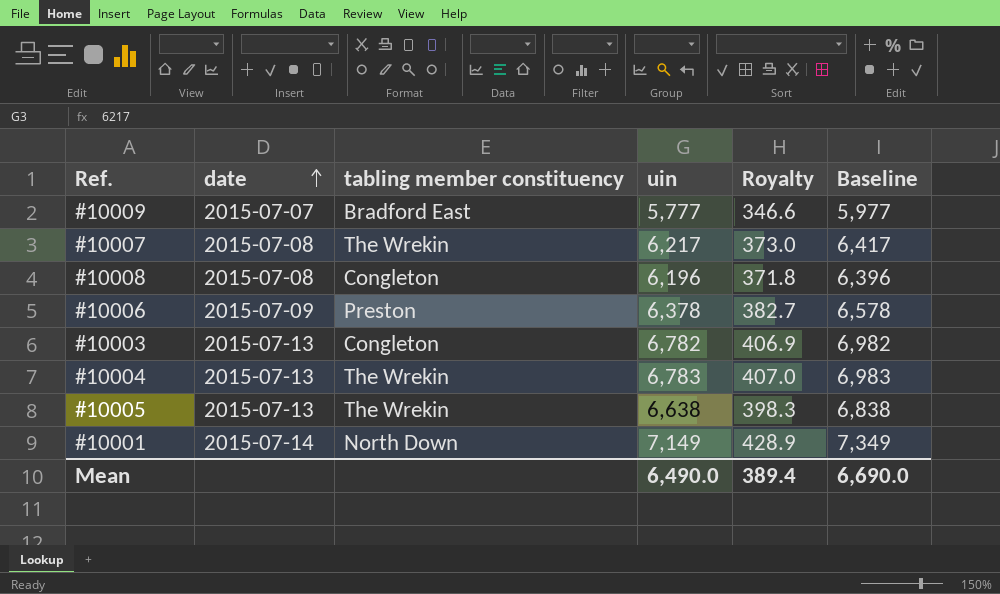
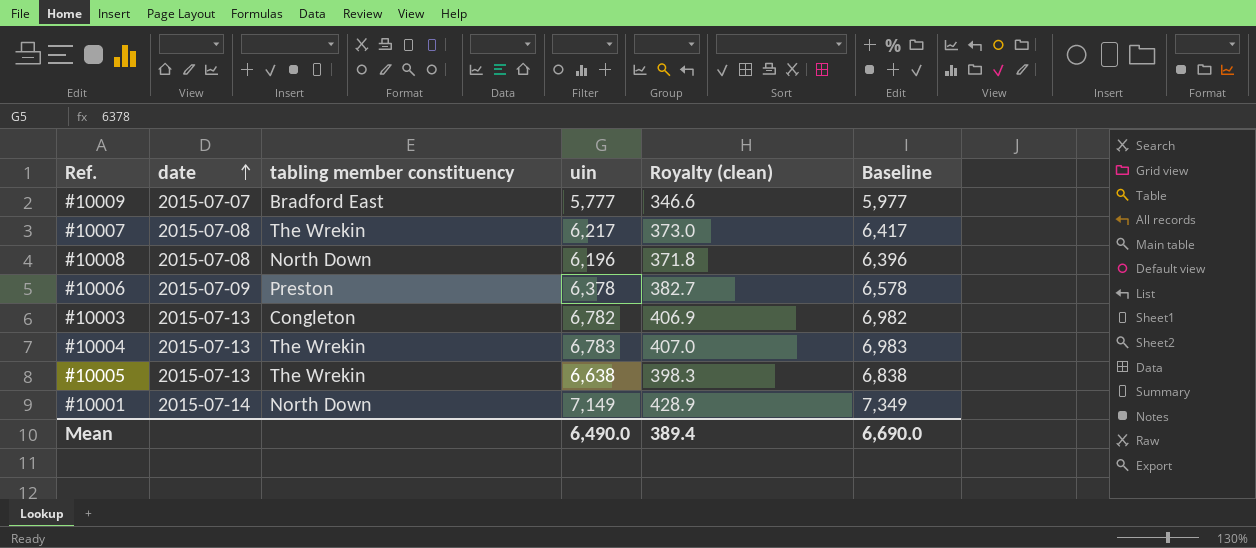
column name: Royalty -> Royalty (clean)
#10008 | tabling member constituency: Congleton -> North Down

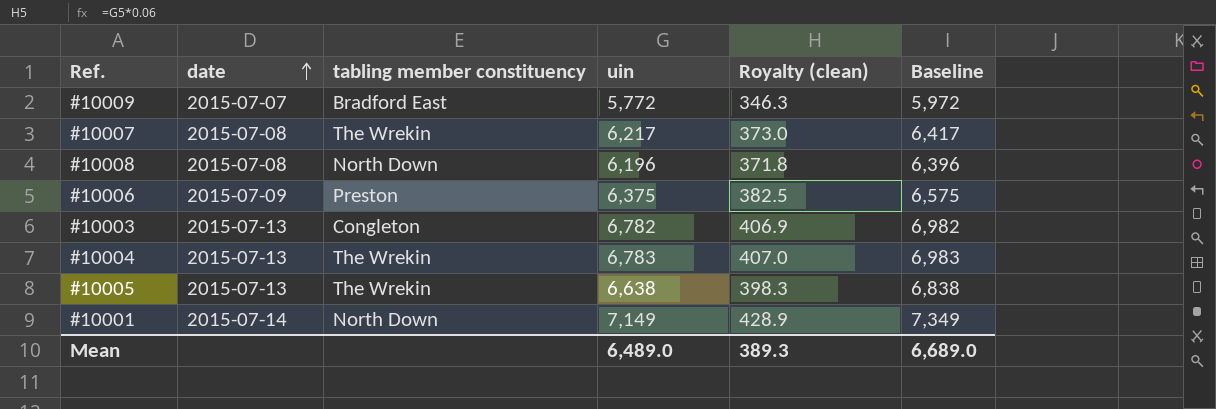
#10009 | uin: 5,777 -> 5,772
#10009 | Royalty (clean): 346.6 -> 346.3
#10009 | Baseline: 5,977 -> 5,972
#10006 | uin: 6,378 -> 6,375
#10006 | Royalty (clean): 382.7 -> 382.5
#10006 | Baseline: 6,578 -> 6,575
Mean | uin: 6,490.0 -> 6,489.0
Mean | Royalty (clean): 389.4 -> 389.3
Mean | Baseline: 6,690.0 -> 6,689.0

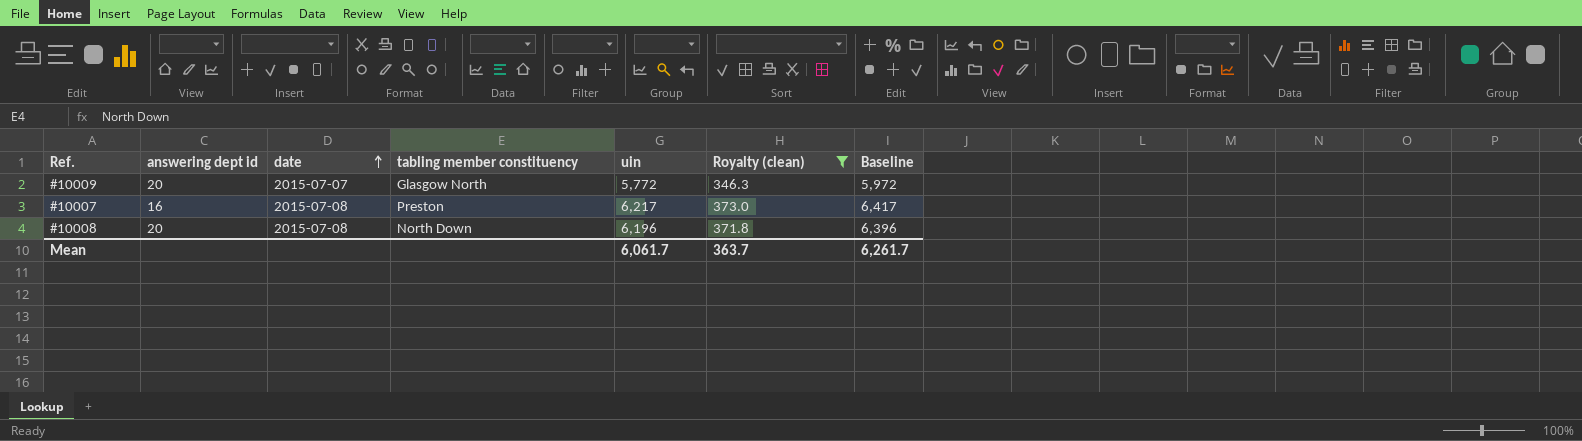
filter: none -> Royalty (clean) <= 373.0
column answering dept id | position: none -> 2
#10009 | tabling member constituency: Bradford East -> Glasgow North
#10007 | tabling member constituency: The Wrekin -> Preston
Mean | uin: 6,489.0 -> 6,061.7
Mean | Royalty (clean): 389.3 -> 363.7
Mean | Baseline: 6,689.0 -> 6,261.7

